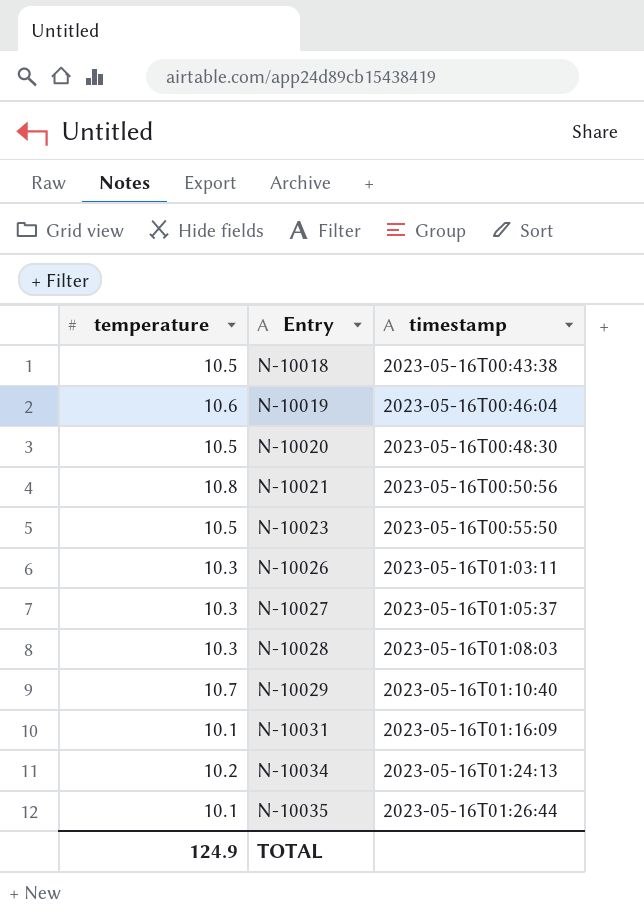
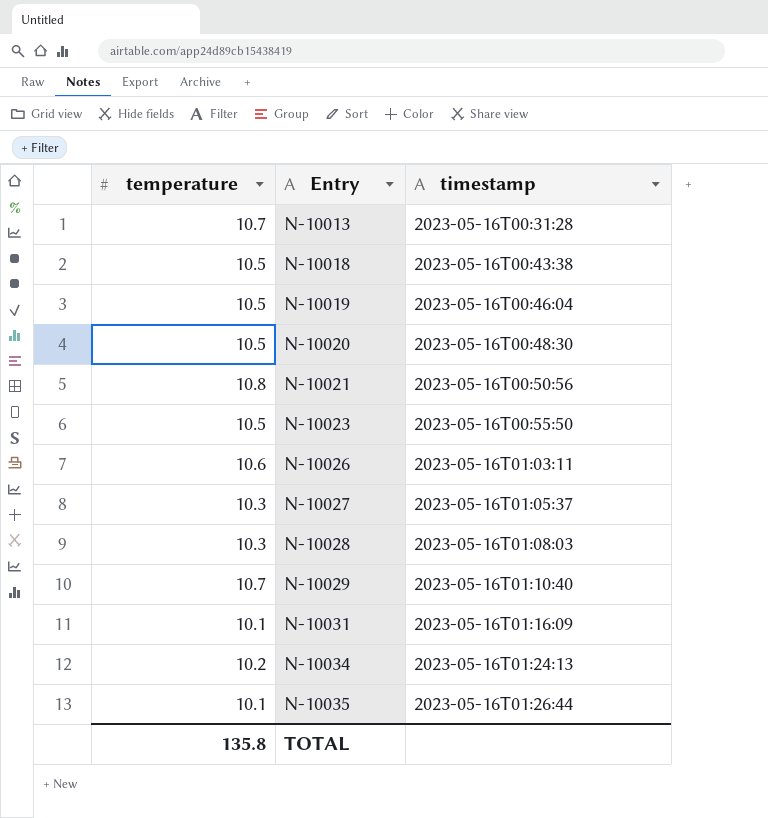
row N-10013: none -> 10.7 | 2023-05-16T00:31:28
N-10019 | temperature: 10.6 -> 10.5
N-10026 | temperature: 10.3 -> 10.6
TOTAL | temperature: 124.9 -> 135.8

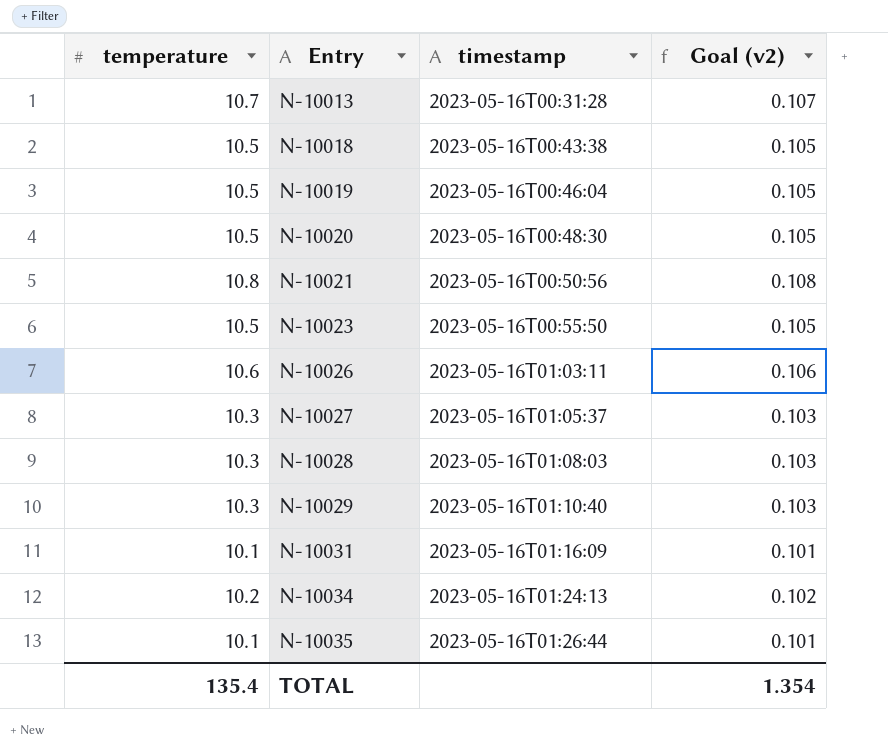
column Goal (v2) | formula: none -> [temperature] * 0.01
N-10029 | temperature: 10.7 -> 10.3
TOTAL | temperature: 135.8 -> 135.4

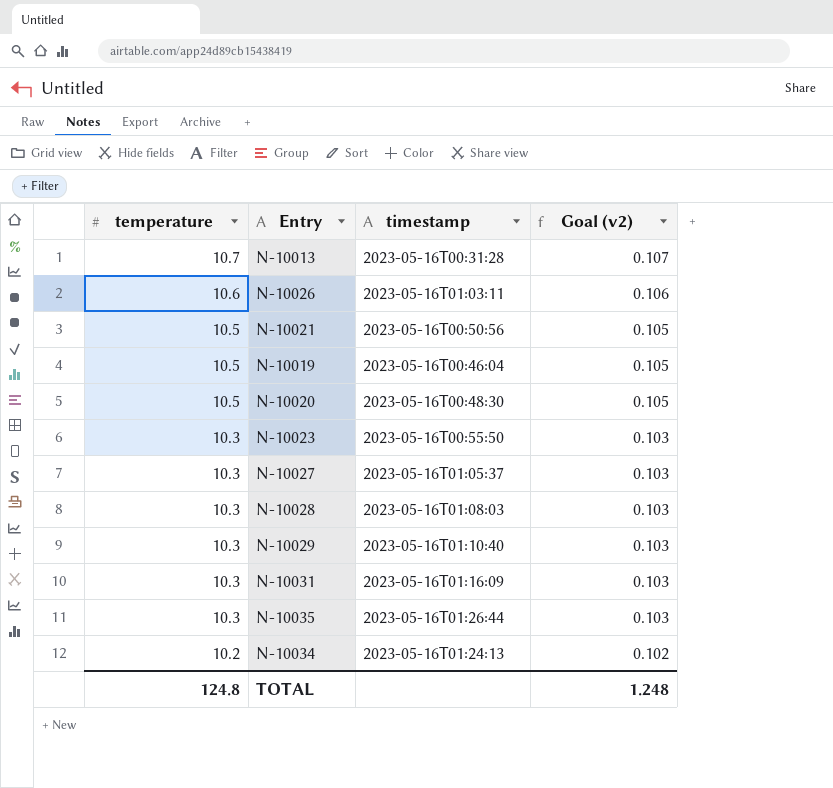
row order: Entry ascending -> temperature descending
row N-10018: 10.5 | 2023-05-16T00:43:38 | 0.105 -> none
N-10021 | temperature: 10.8 -> 10.5
N-10021 | Goal (v2): 0.108 -> 0.105
N-10023 | temperature: 10.5 -> 10.3
N-10023 | Goal (v2): 0.105 -> 0.103
N-10031 | temperature: 10.1 -> 10.3
N-10031 | Goal (v2): 0.101 -> 0.103
N-10035 | temperature: 10.1 -> 10.3
N-10035 | Goal (v2): 0.101 -> 0.103
TOTAL | temperature: 135.4 -> 124.8
TOTAL | Goal (v2): 1.354 -> 1.248

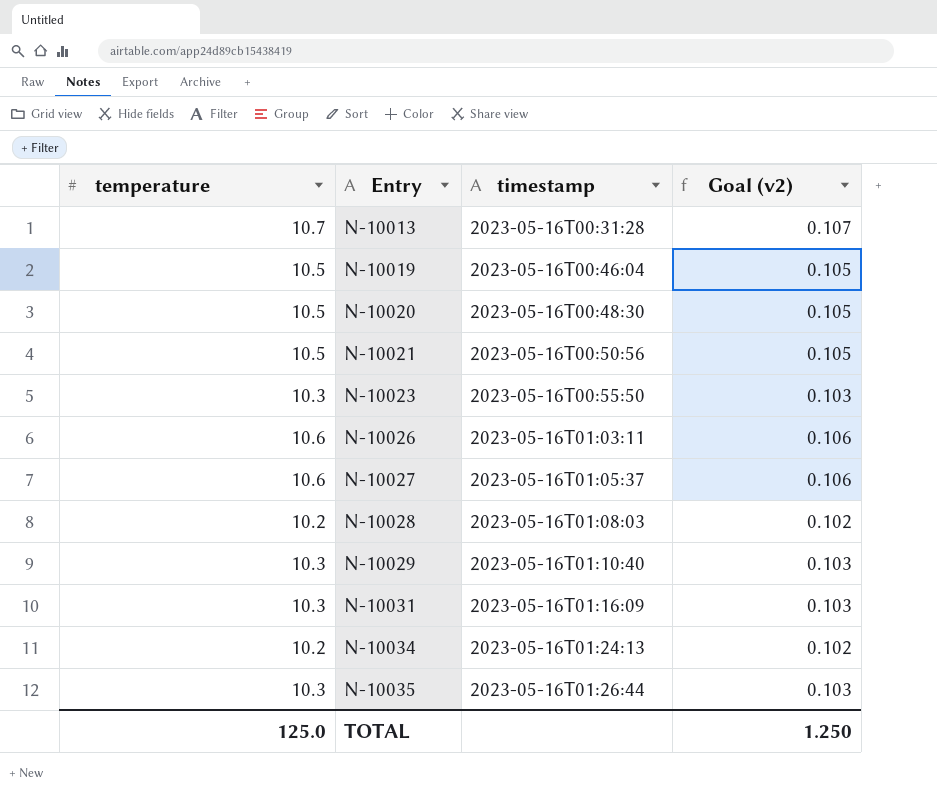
row order: temperature descending -> Entry ascending
N-10027 | temperature: 10.3 -> 10.6
N-10027 | Goal (v2): 0.103 -> 0.106
N-10028 | temperature: 10.3 -> 10.2
N-10028 | Goal (v2): 0.103 -> 0.102
TOTAL | temperature: 124.8 -> 125.0
TOTAL | Goal (v2): 1.248 -> 1.250

